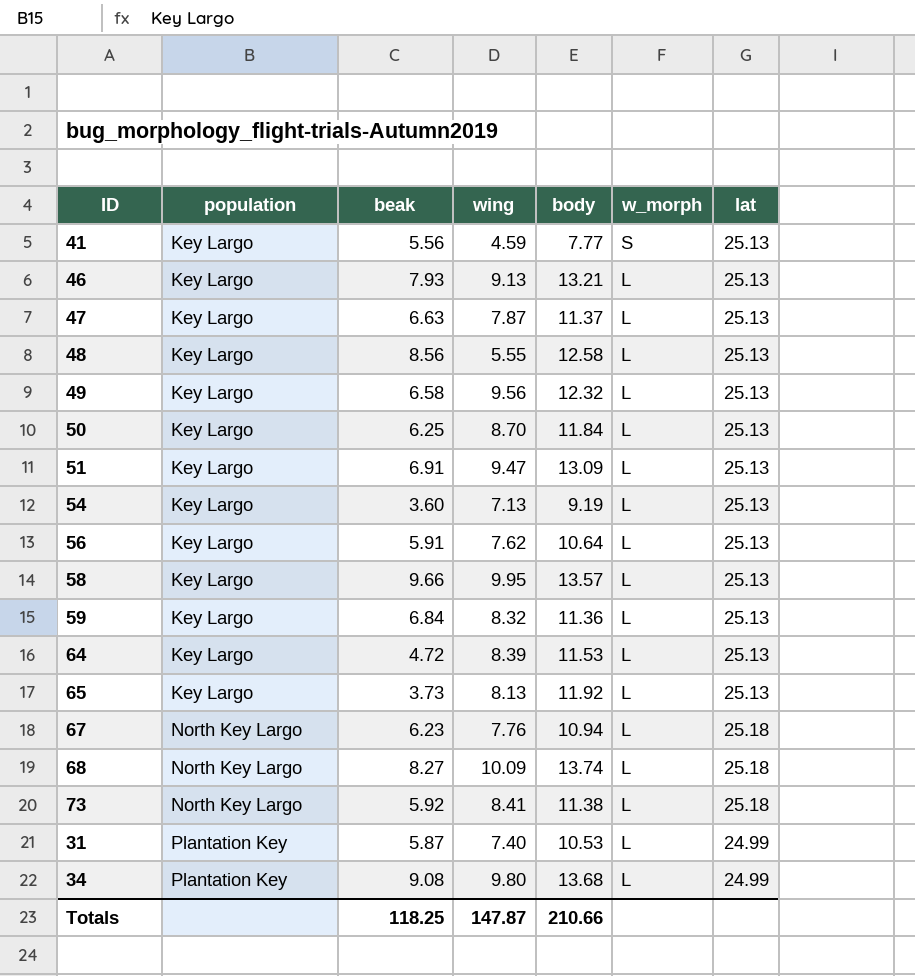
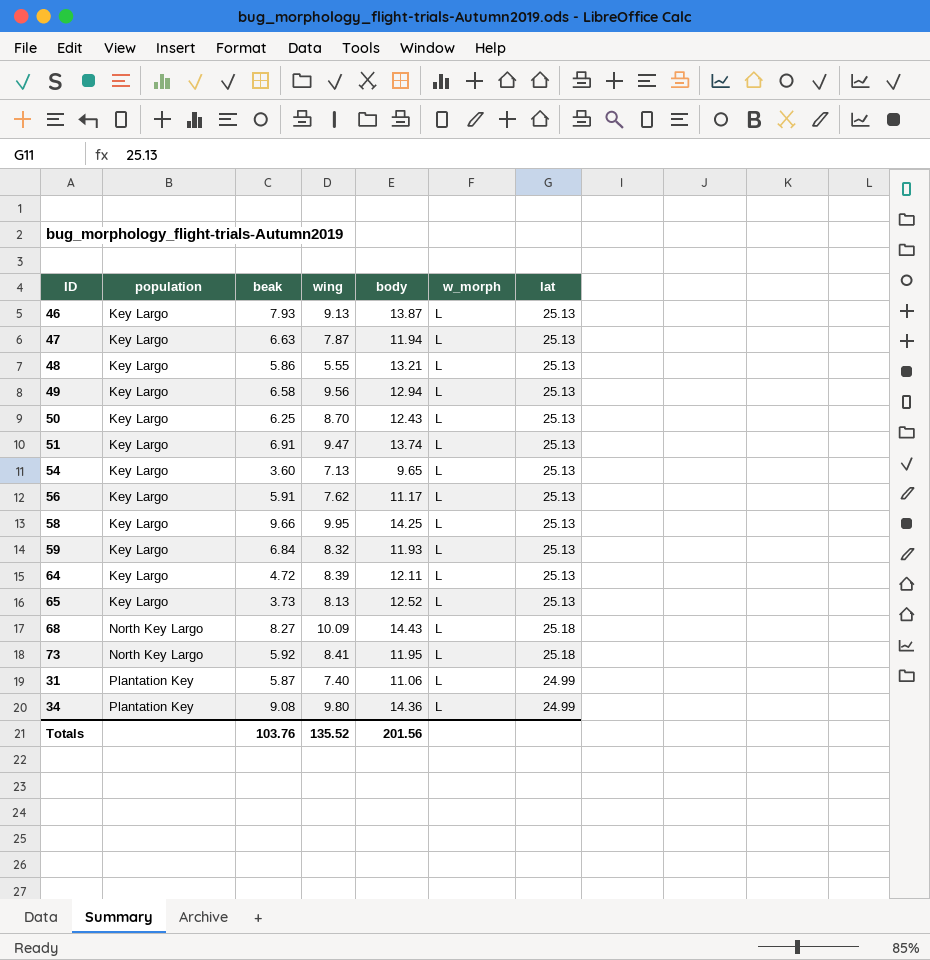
row 41: Key Largo | 5.56 | 4.59 | 7.77 | S | 25.13 -> none
row 67: North Key Largo | 6.23 | 7.76 | 10.94 | L | 25.18 -> none
46 | body: 13.21 -> 13.87
47 | body: 11.37 -> 11.94
48 | beak: 8.56 -> 5.86
48 | body: 12.58 -> 13.21
49 | body: 12.32 -> 12.94
50 | body: 11.84 -> 12.43
51 | body: 13.09 -> 13.74
54 | body: 9.19 -> 9.65
56 | body: 10.64 -> 11.17
58 | body: 13.57 -> 14.25
59 | body: 11.36 -> 11.93
64 | body: 11.53 -> 12.11
65 | body: 11.92 -> 12.52
68 | body: 13.74 -> 14.43
73 | body: 11.38 -> 11.95
31 | body: 10.53 -> 11.06
34 | body: 13.68 -> 14.36
Totals | beak: 118.25 -> 103.76
Totals | wing: 147.87 -> 135.52
Totals | body: 210.66 -> 201.56

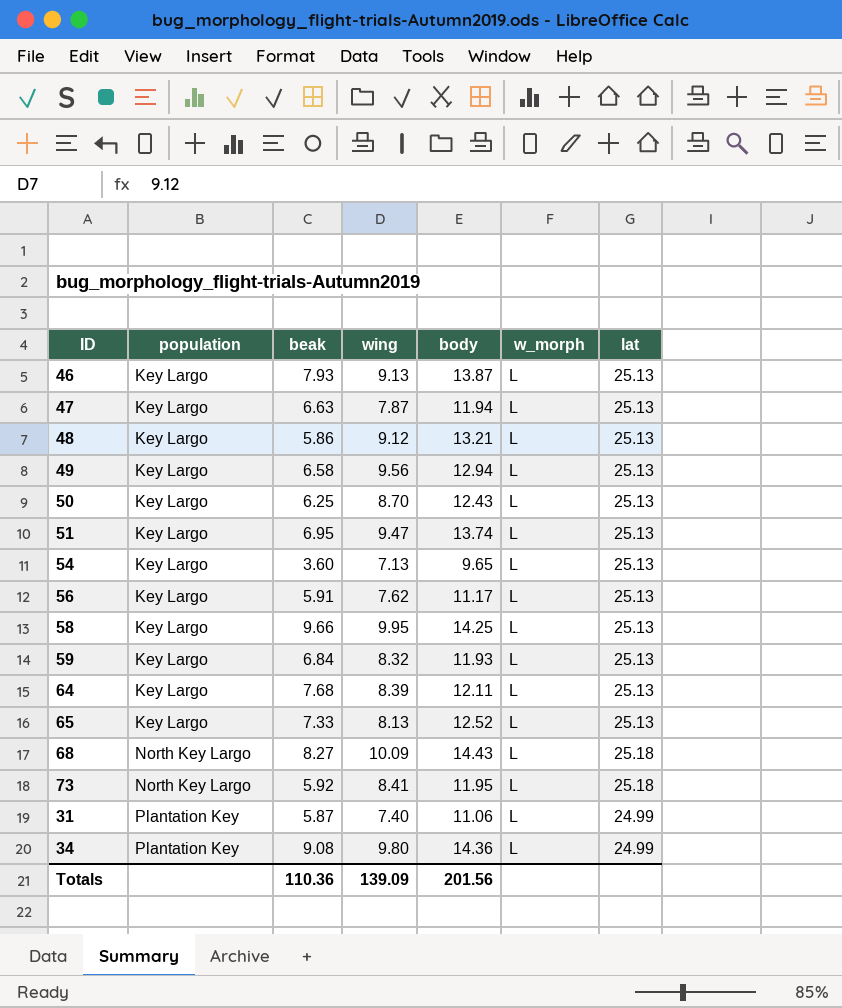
48 | wing: 5.55 -> 9.12
51 | beak: 6.91 -> 6.95
64 | beak: 4.72 -> 7.68
65 | beak: 3.73 -> 7.33
Totals | beak: 103.76 -> 110.36
Totals | wing: 135.52 -> 139.09

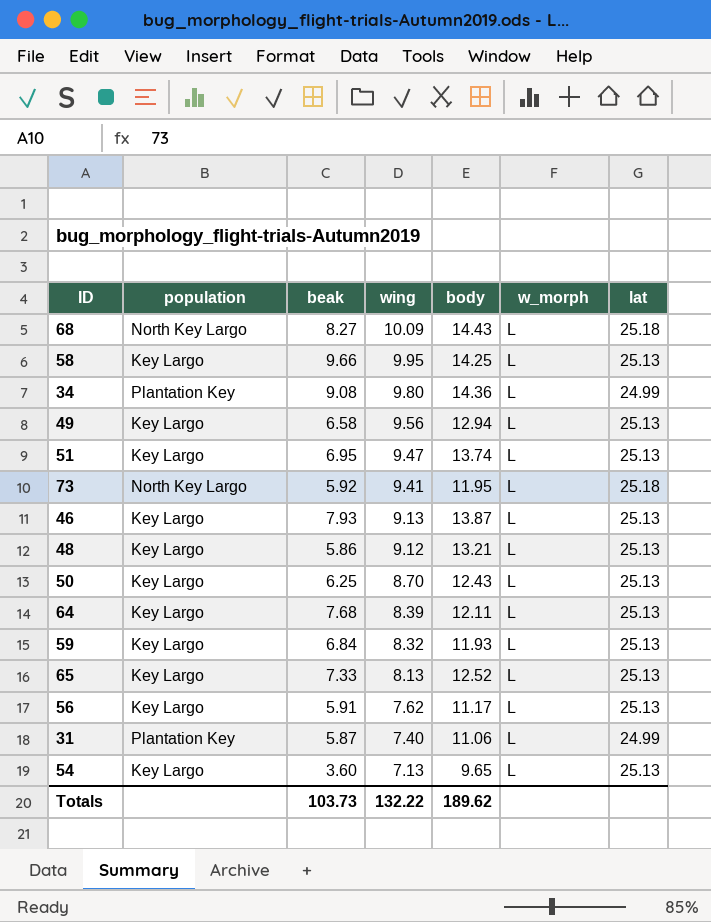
row order: population ascending -> wing descending
row 47: Key Largo | 6.63 | 7.87 | 11.94 | L | 25.13 -> none
73 | wing: 8.41 -> 9.41
Totals | beak: 110.36 -> 103.73
Totals | wing: 139.09 -> 132.22
Totals | body: 201.56 -> 189.62

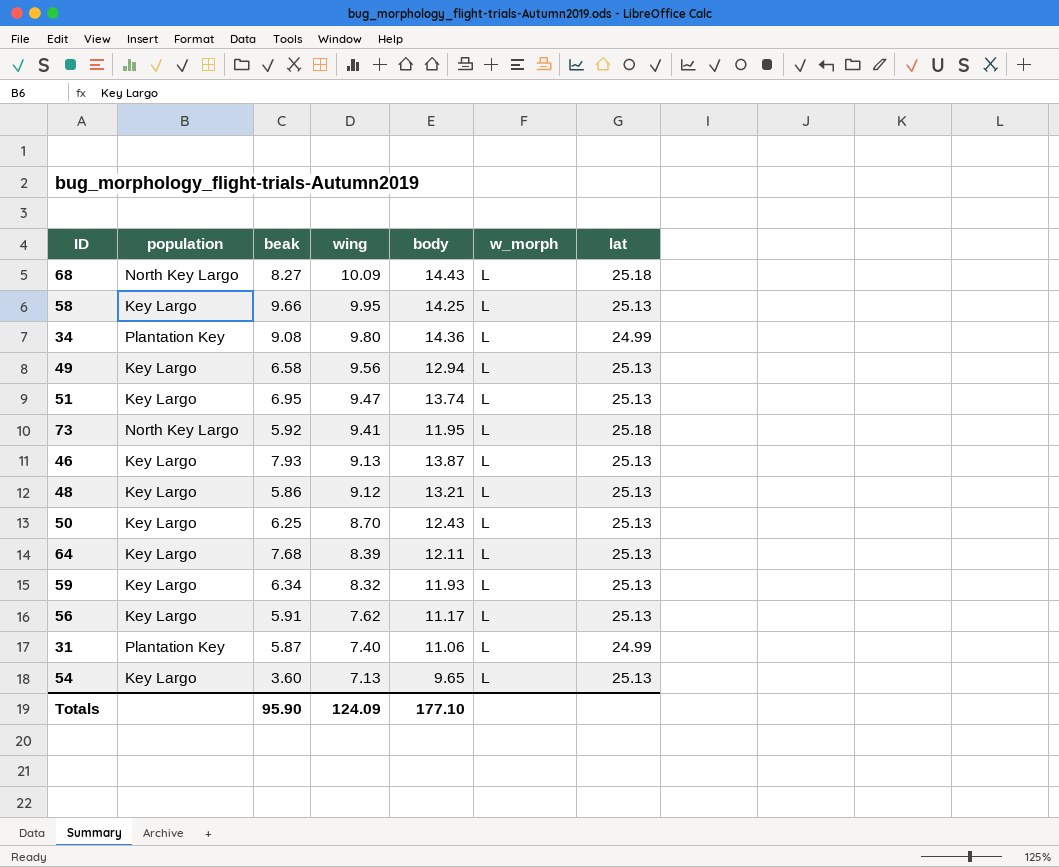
row 65: Key Largo | 7.33 | 8.13 | 12.52 | L | 25.13 -> none
59 | beak: 6.84 -> 6.34
Totals | beak: 103.73 -> 95.90
Totals | wing: 132.22 -> 124.09
Totals | body: 189.62 -> 177.10

